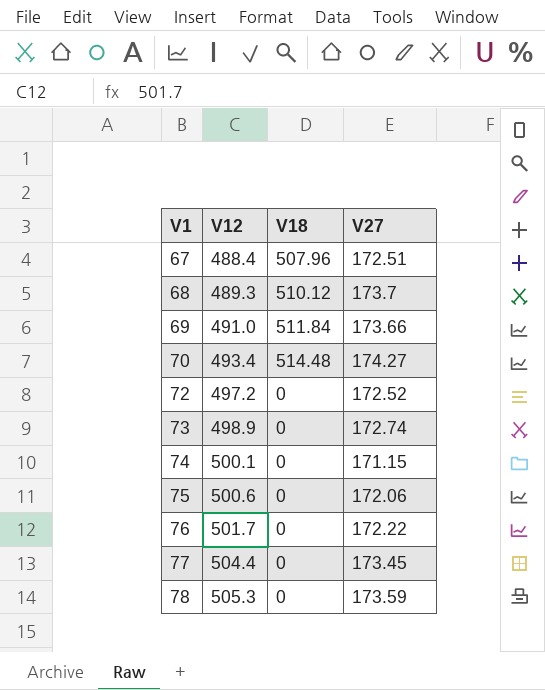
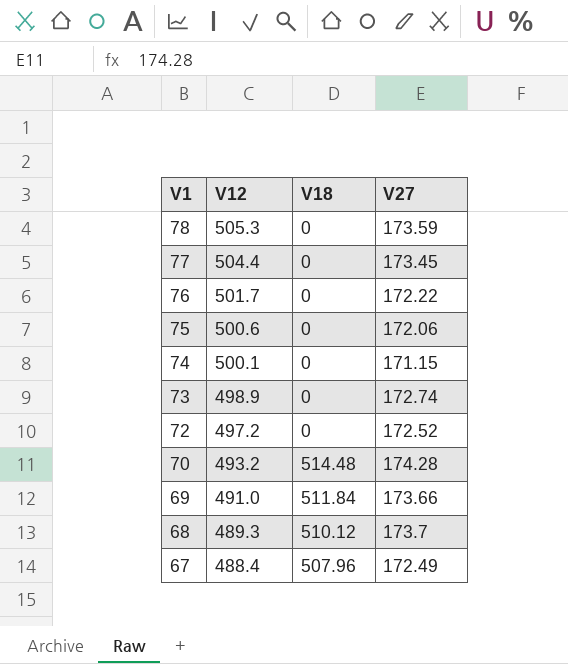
row order: V1 ascending -> V1 descending
70 | V12: 493.4 -> 493.2
70 | V27: 174.27 -> 174.28
67 | V27: 172.51 -> 172.49

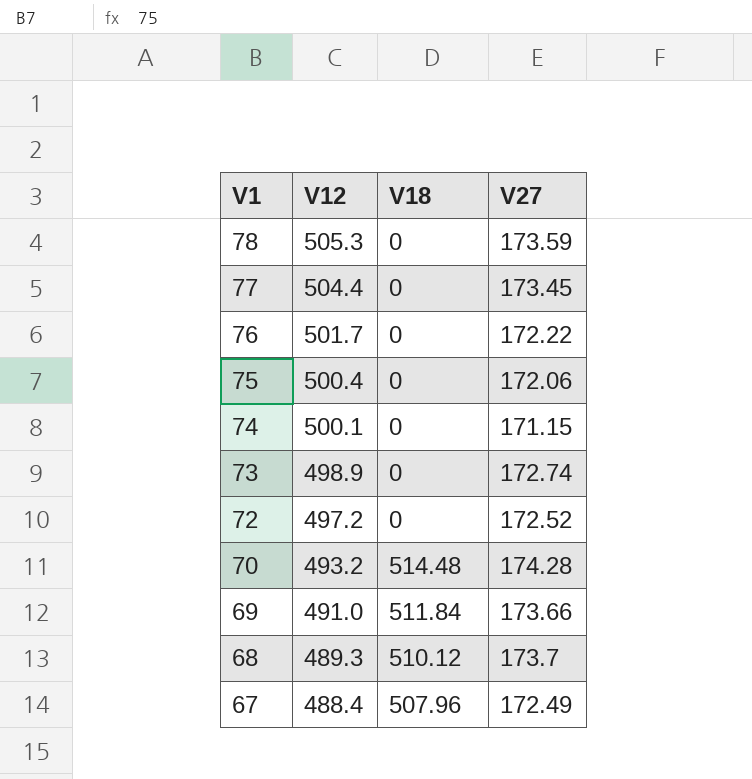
75 | V12: 500.6 -> 500.4

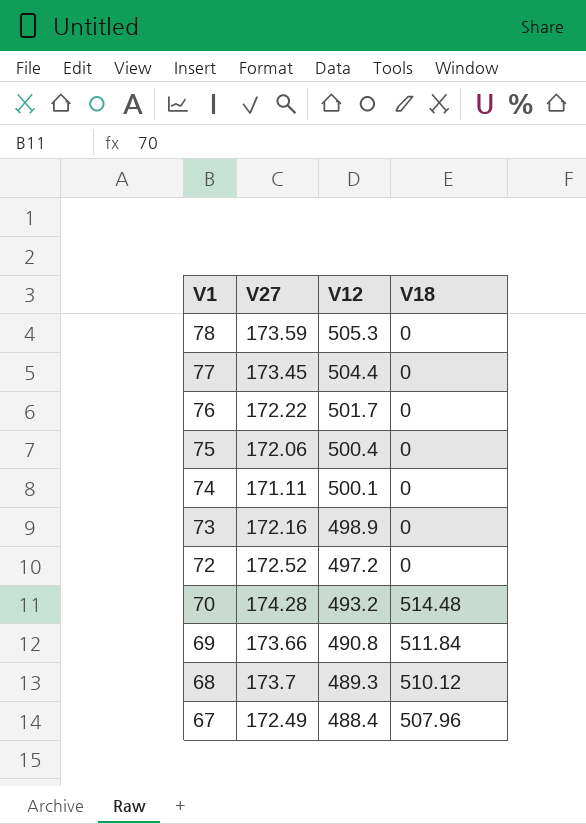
column V27 | position: 4 -> 2
74 | V27: 171.15 -> 171.11
73 | V27: 172.74 -> 172.16
69 | V12: 491.0 -> 490.8

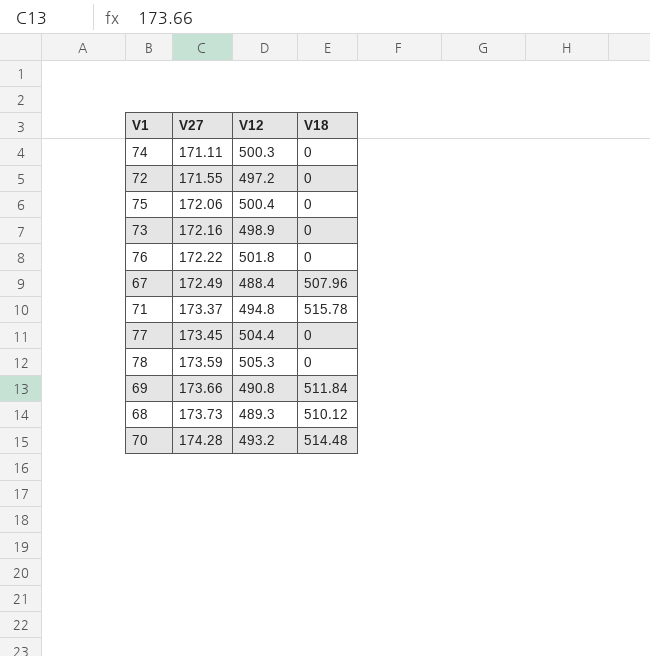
row order: V1 descending -> V27 ascending
74 | V12: 500.1 -> 500.3
72 | V27: 172.52 -> 171.55
76 | V12: 501.7 -> 501.8
row 71: none -> 173.37 | 494.8 | 515.78
68 | V27: 173.7 -> 173.73

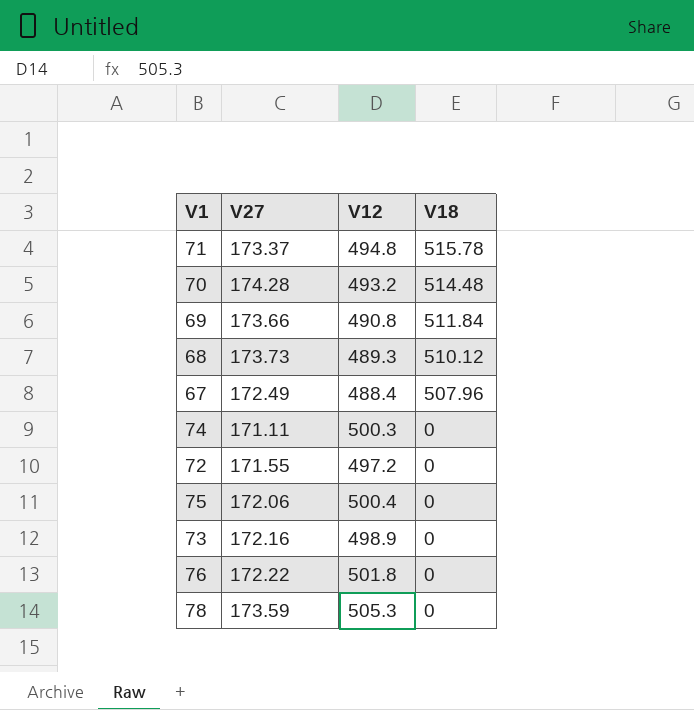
row order: V27 ascending -> V18 descending
row 77: 173.45 | 504.4 | 0 -> none

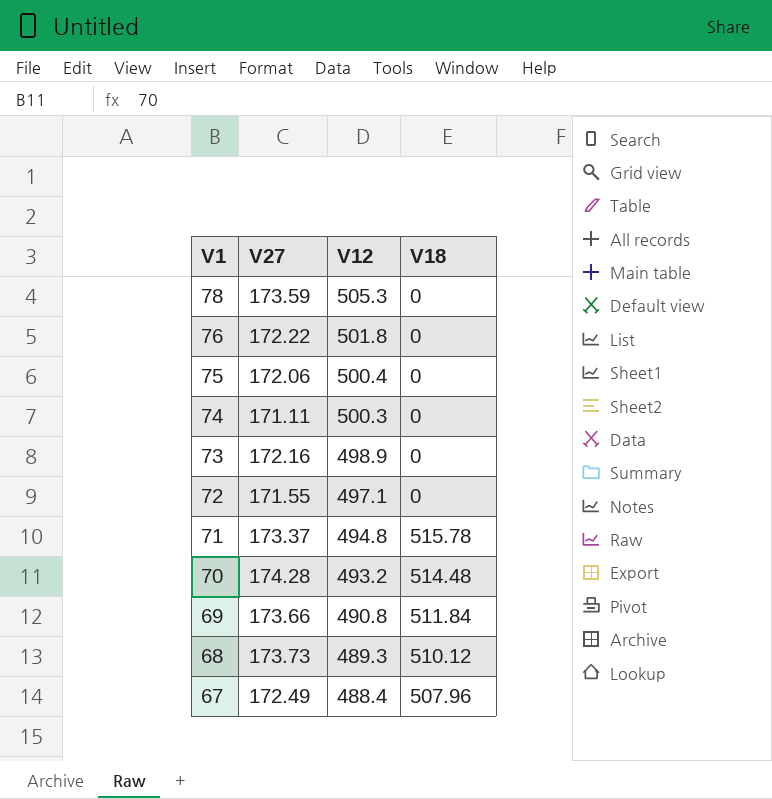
row order: V18 descending -> V1 descending
72 | V12: 497.2 -> 497.1

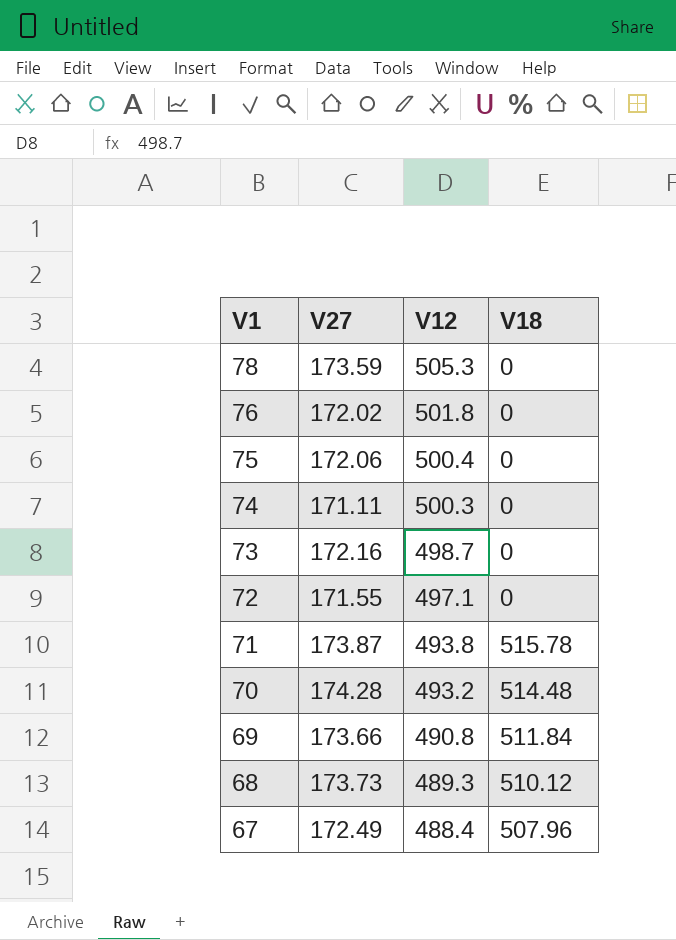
76 | V27: 172.22 -> 172.02
73 | V12: 498.9 -> 498.7
71 | V27: 173.37 -> 173.87
71 | V12: 494.8 -> 493.8

